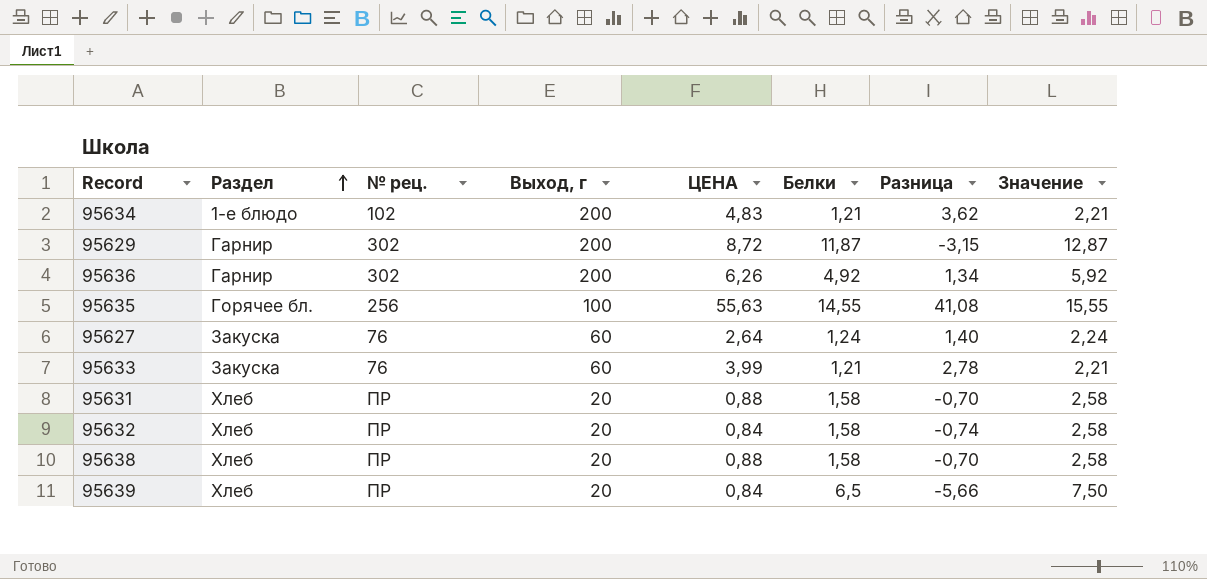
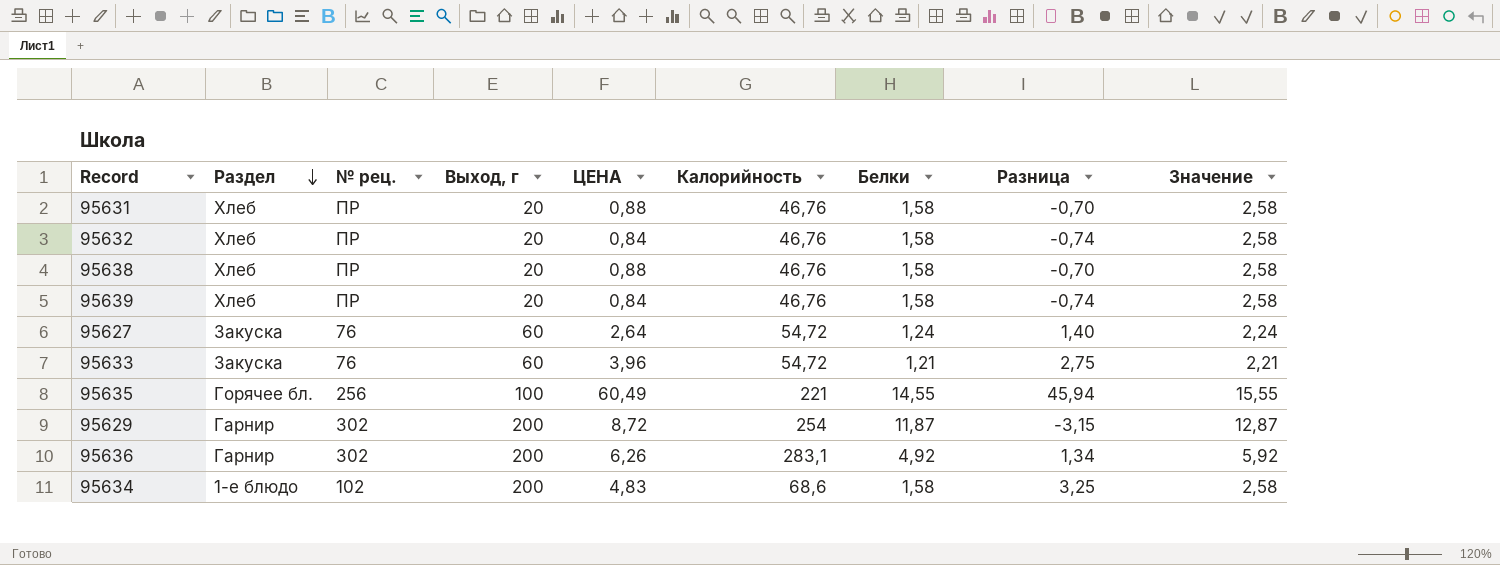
row order: Раздел ascending -> Раздел descending
column Калорийность | position: none -> 6
95639 | Белки: 6,5 -> 1,58
95639 | Разница: -5,66 -> -0,74
95639 | Значение: 7,50 -> 2,58
95633 | ЦЕНА: 3,99 -> 3,96
95633 | Разница: 2,78 -> 2,75
95635 | ЦЕНА: 55,63 -> 60,49
95635 | Разница: 41,08 -> 45,94
95634 | Белки: 1,21 -> 1,58
95634 | Разница: 3,62 -> 3,25
95634 | Значение: 2,21 -> 2,58

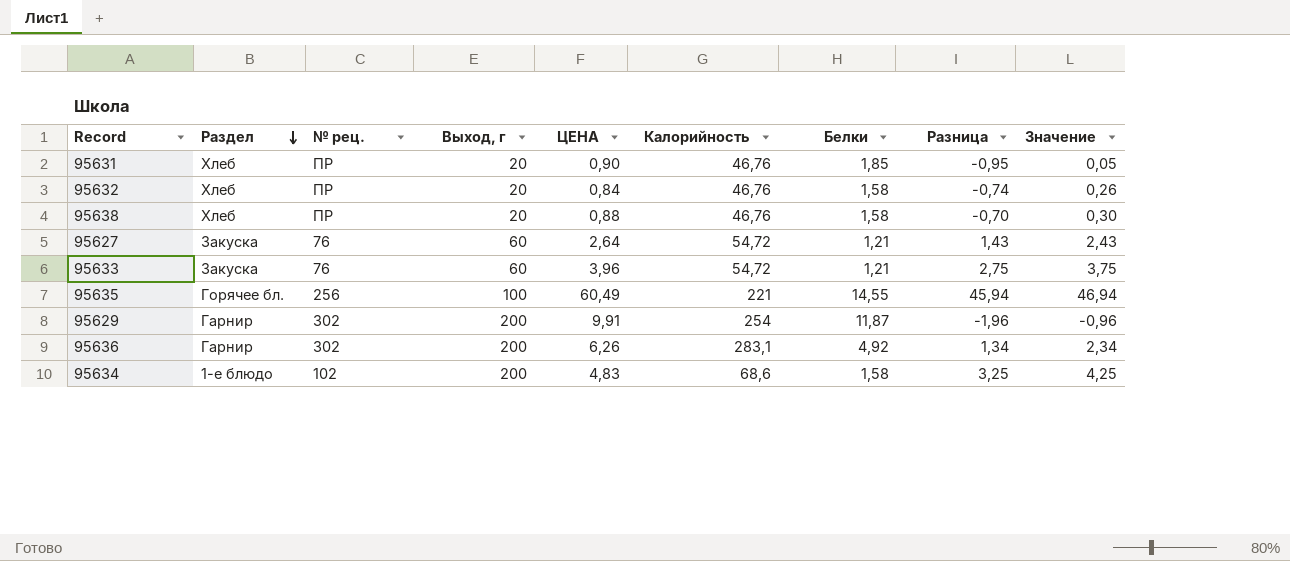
column Значение | formula: [Белки] + 1 -> [Разница] + 1
row 95639: Хлеб | ПР | 20 | 0,84 | 46,76 | 1,58 | -0,74 | 2,58 -> none
95631 | ЦЕНА: 0,88 -> 0,90
95631 | Белки: 1,58 -> 1,85
95631 | Разница: -0,70 -> -0,95
95627 | Белки: 1,24 -> 1,21
95627 | Разница: 1,40 -> 1,43
95629 | ЦЕНА: 8,72 -> 9,91
95629 | Разница: -3,15 -> -1,96

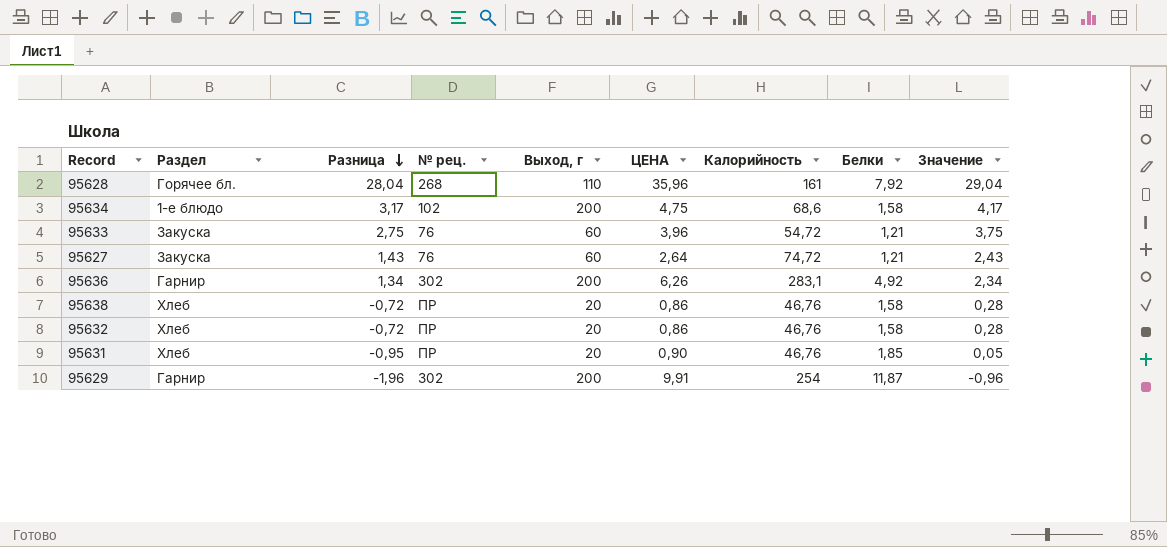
row order: Раздел descending -> Разница descending
column Разница | position: 8 -> 3
row 95635: Горячее бл. | 256 | 100 | 60,49 | 221 | 14,55 | 45,94 | 46,94 -> none
row 95628: none -> Горячее бл. | 28,04 | 268 | 110 | 35,96 | 161 | 7,92 | 29,04
95634 | Разница: 3,25 -> 3,17
95634 | ЦЕНА: 4,83 -> 4,75
95634 | Значение: 4,25 -> 4,17
95627 | Калорийность: 54,72 -> 74,72
95638 | Разница: -0,70 -> -0,72
95638 | ЦЕНА: 0,88 -> 0,86
95638 | Значение: 0,30 -> 0,28
95632 | Разница: -0,74 -> -0,72
95632 | ЦЕНА: 0,84 -> 0,86
95632 | Значение: 0,26 -> 0,28

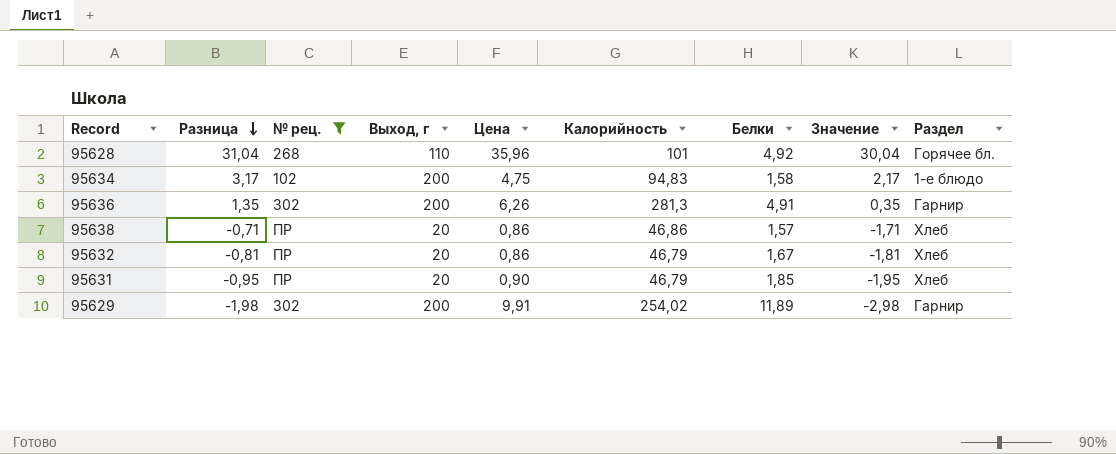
filter: none -> № рец. != 76
column name: ЦЕНА -> Цена
column Значение | formula: [Разница] + 1 -> [Разница] - 1
column Раздел | position: 2 -> 9
95628 | Разница: 28,04 -> 31,04
95628 | Калорийность: 161 -> 101
95628 | Белки: 7,92 -> 4,92
95634 | Калорийность: 68,6 -> 94,83
95636 | Разница: 1,34 -> 1,35
95636 | Калорийность: 283,1 -> 281,3
95636 | Белки: 4,92 -> 4,91
95638 | Разница: -0,72 -> -0,71
95638 | Калорийность: 46,76 -> 46,86
95638 | Белки: 1,58 -> 1,57
95632 | Разница: -0,72 -> -0,81
95632 | Калорийность: 46,76 -> 46,79
95632 | Белки: 1,58 -> 1,67
95631 | Калорийность: 46,76 -> 46,79
95629 | Разница: -1,96 -> -1,98
95629 | Калорийность: 254 -> 254,02
95629 | Белки: 11,87 -> 11,89

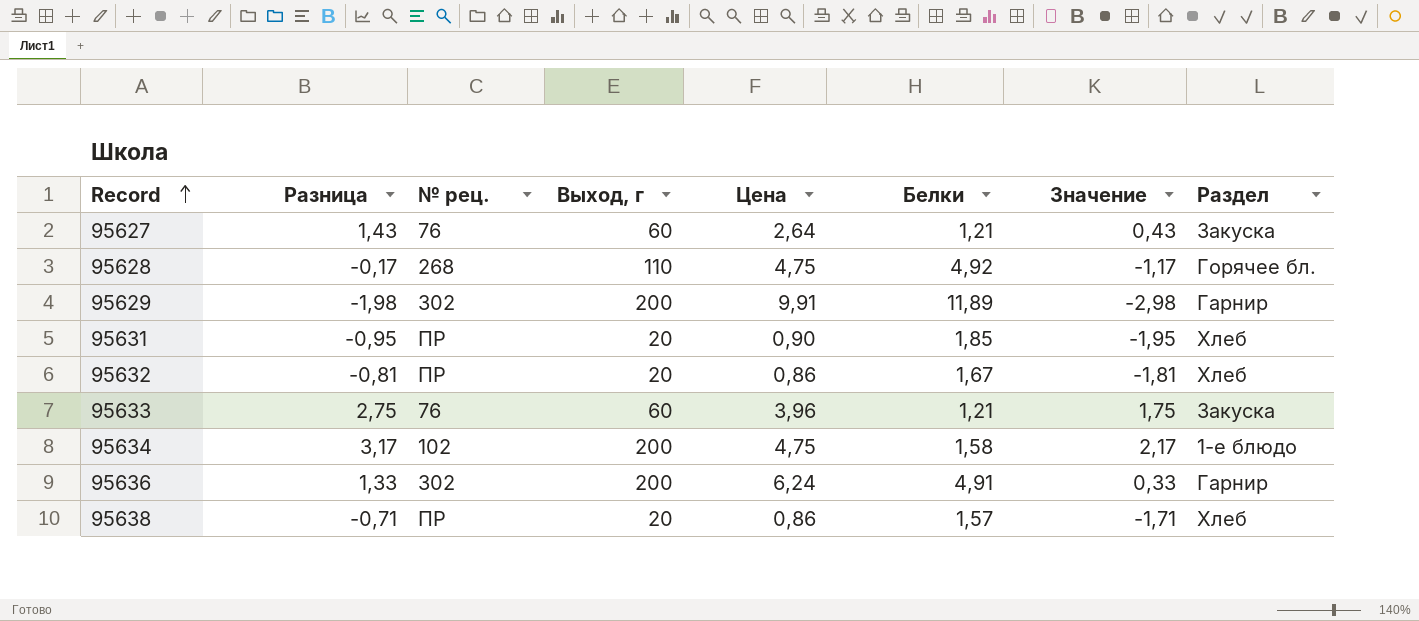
filter: № рец. != 76 -> none
row order: Разница descending -> Record ascending
column Калорийность | position: 6 -> none
95628 | Разница: 31,04 -> -0,17
95628 | Цена: 35,96 -> 4,75
95628 | Значение: 30,04 -> -1,17
95636 | Разница: 1,35 -> 1,33
95636 | Цена: 6,26 -> 6,24
95636 | Значение: 0,35 -> 0,33

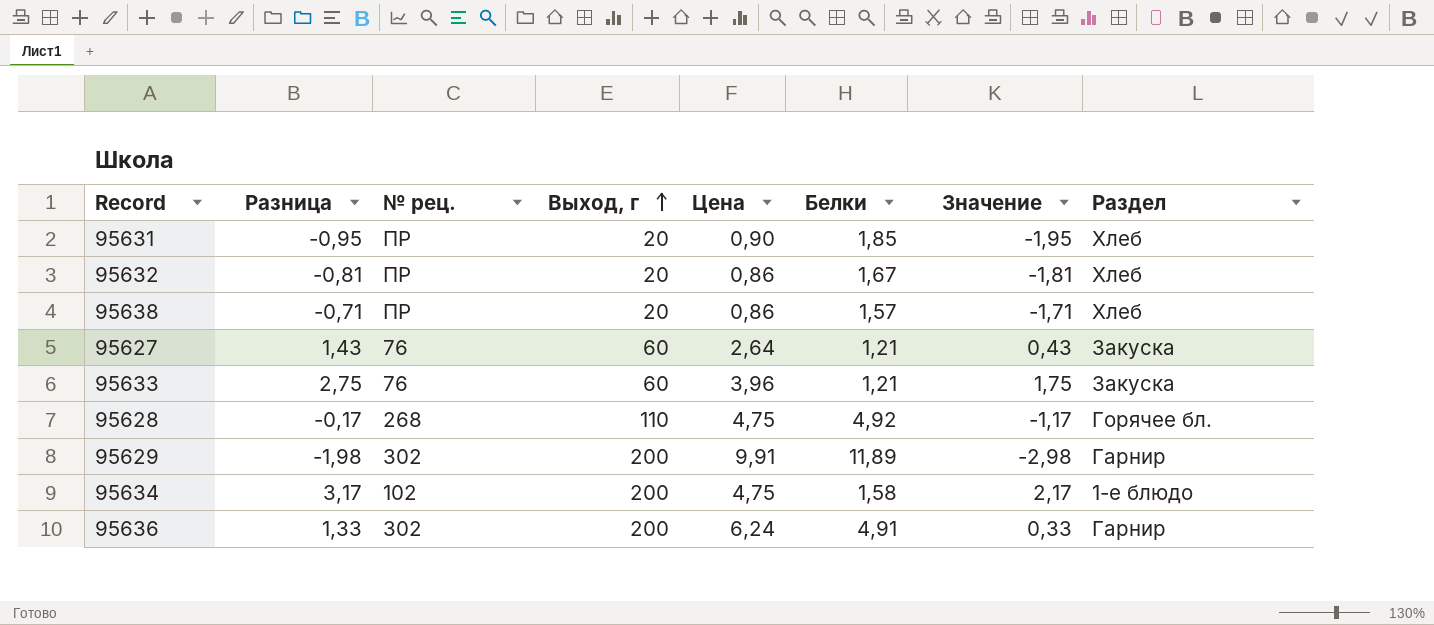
row order: Record ascending -> Выход, г ascending

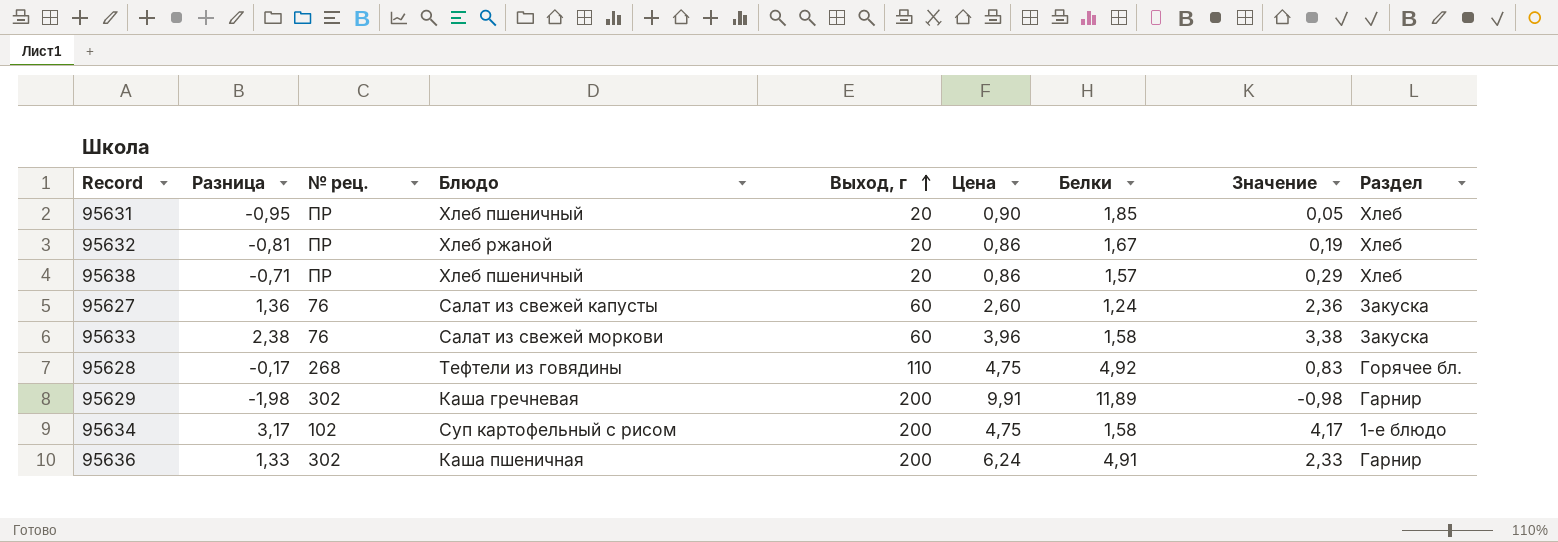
column Блюдо | position: none -> 4
column Значение | formula: [Разница] - 1 -> [Разница] + 1
95627 | Разница: 1,43 -> 1,36
95627 | Цена: 2,64 -> 2,60
95627 | Белки: 1,21 -> 1,24
95633 | Разница: 2,75 -> 2,38
95633 | Белки: 1,21 -> 1,58

